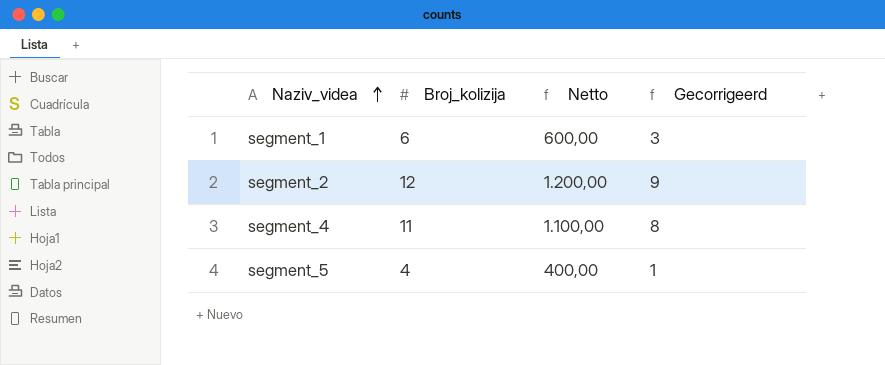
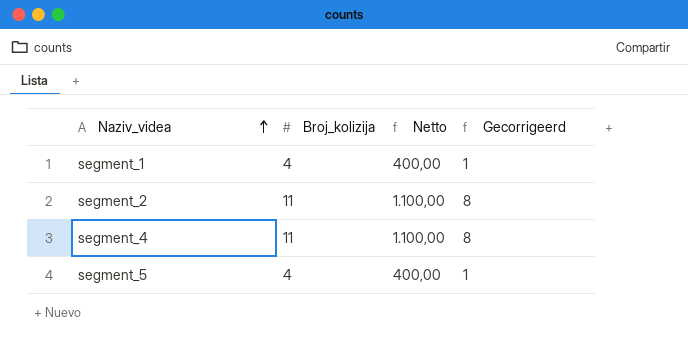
segment_1 | Broj_kolizija: 6 -> 4
segment_1 | Netto: 600,00 -> 400,00
segment_1 | Gecorrigeerd: 3 -> 1
segment_2 | Broj_kolizija: 12 -> 11
segment_2 | Netto: 1.200,00 -> 1.100,00
segment_2 | Gecorrigeerd: 9 -> 8

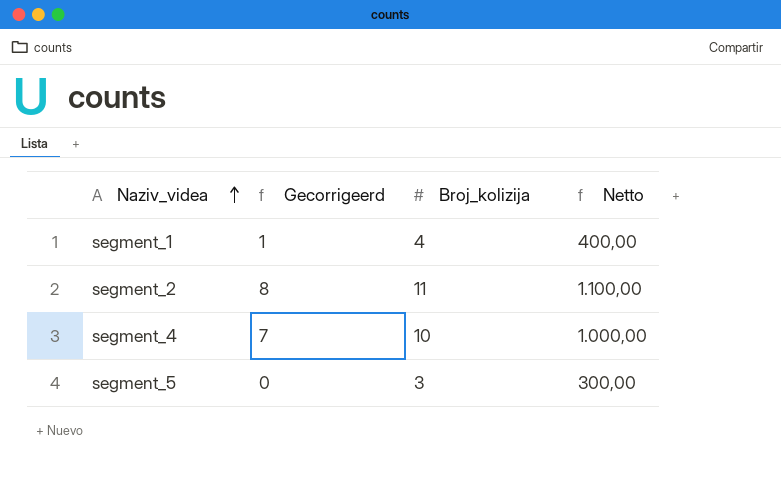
column Gecorrigeerd | position: 4 -> 2
segment_4 | Gecorrigeerd: 8 -> 7
segment_4 | Broj_kolizija: 11 -> 10
segment_4 | Netto: 1.100,00 -> 1.000,00
segment_5 | Gecorrigeerd: 1 -> 0
segment_5 | Broj_kolizija: 4 -> 3
segment_5 | Netto: 400,00 -> 300,00

